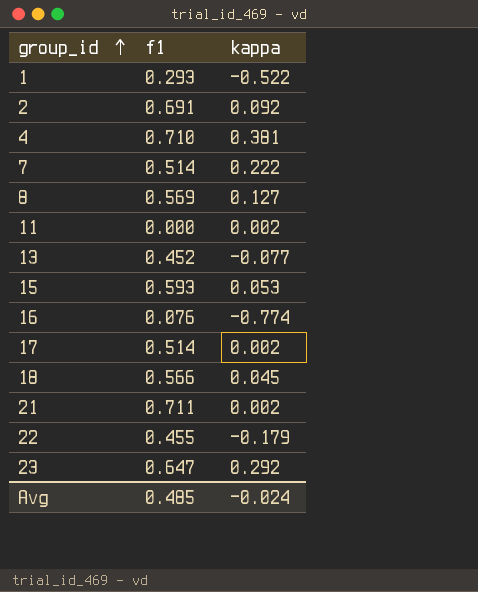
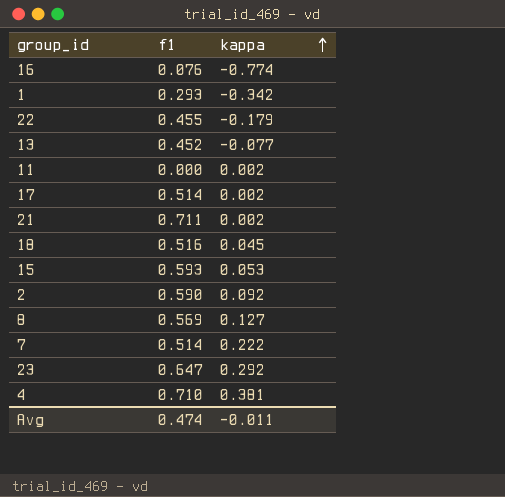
row order: group_id ascending -> kappa ascending
1 | kappa: -0.522 -> -0.342
18 | f1: 0.566 -> 0.516
2 | f1: 0.691 -> 0.590
Avg | f1: 0.485 -> 0.474
Avg | kappa: -0.024 -> -0.011

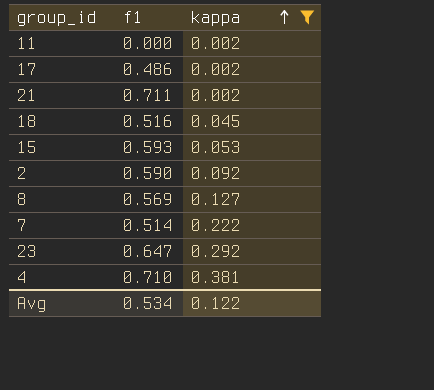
filter: none -> kappa >= 0.002
17 | f1: 0.514 -> 0.486
Avg | f1: 0.474 -> 0.534
Avg | kappa: -0.011 -> 0.122

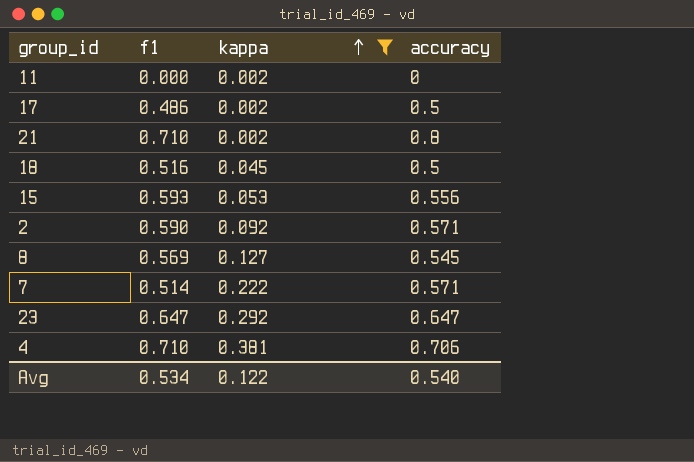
column accuracy | position: none -> 4
21 | f1: 0.711 -> 0.710

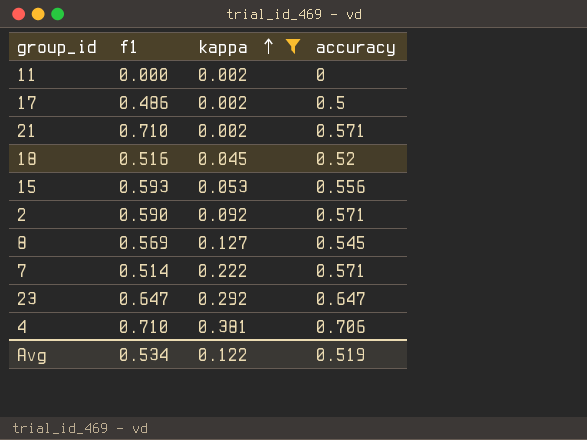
21 | accuracy: 0.8 -> 0.571
18 | accuracy: 0.5 -> 0.52
Avg | accuracy: 0.540 -> 0.519

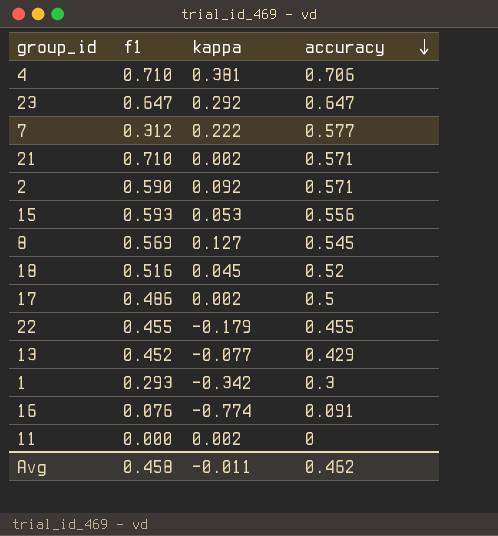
filter: kappa >= 0.002 -> none
row order: kappa ascending -> accuracy descending
7 | f1: 0.514 -> 0.312
7 | accuracy: 0.571 -> 0.577
Avg | f1: 0.534 -> 0.458
Avg | kappa: 0.122 -> -0.011
Avg | accuracy: 0.519 -> 0.462

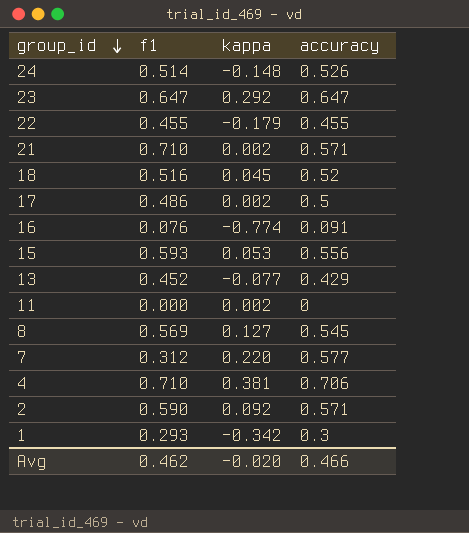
row order: accuracy descending -> group_id descending
row 24: none -> 0.514 | -0.148 | 0.526
7 | kappa: 0.222 -> 0.220
Avg | f1: 0.458 -> 0.462
Avg | kappa: -0.011 -> -0.020
Avg | accuracy: 0.462 -> 0.466

